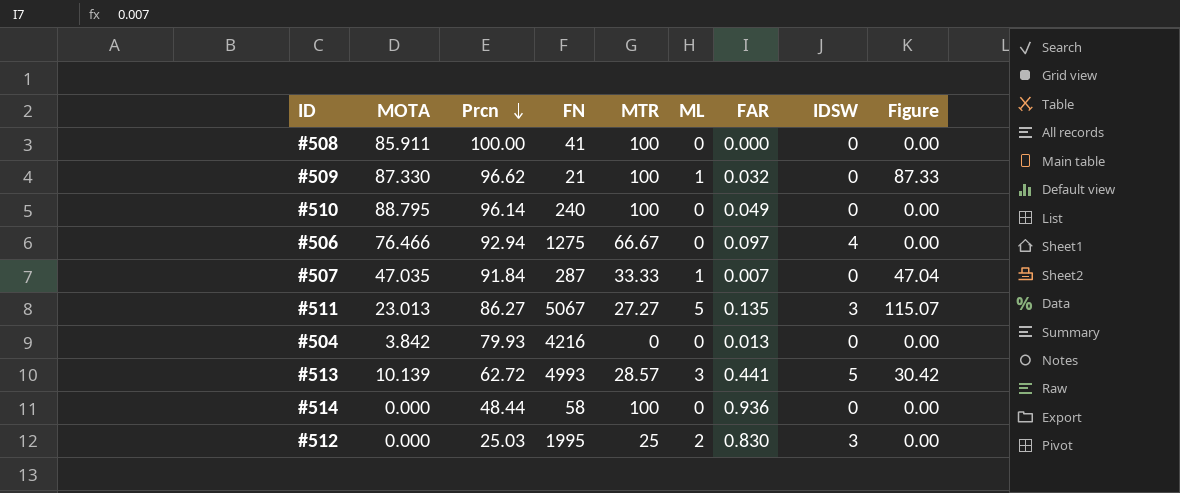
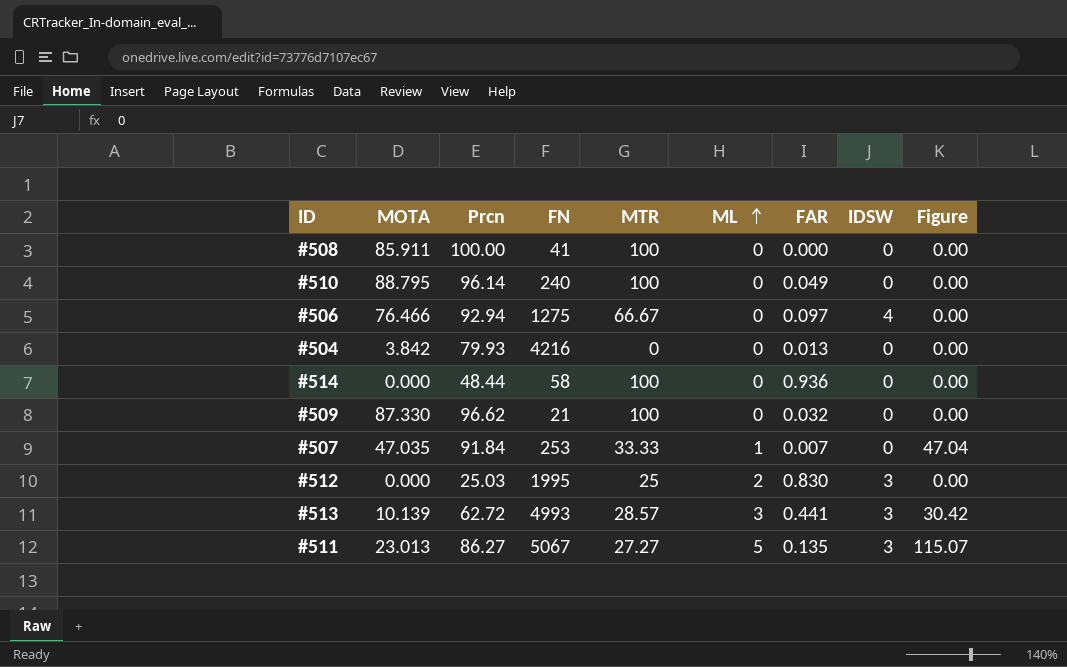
row order: Prcn descending -> ML ascending
#509 | ML: 1 -> 0
#509 | Figure: 87.33 -> 0.00
#507 | FN: 287 -> 253
#513 | IDSW: 5 -> 3

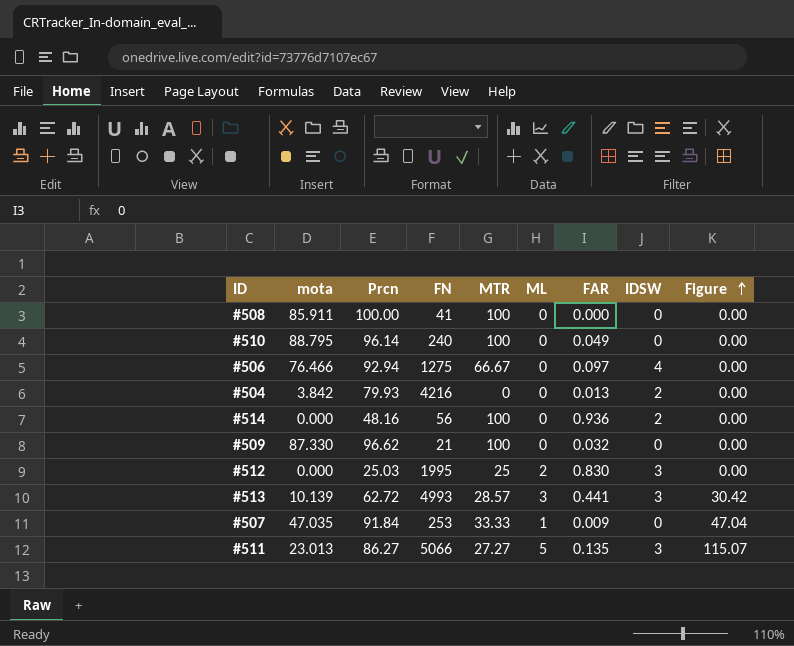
row order: ML ascending -> Figure ascending
column name: MOTA -> mota
#504 | IDSW: 0 -> 2
#514 | Prcn: 48.44 -> 48.16
#514 | FN: 58 -> 56
#514 | IDSW: 0 -> 2
#507 | FAR: 0.007 -> 0.009
#511 | FN: 5067 -> 5066

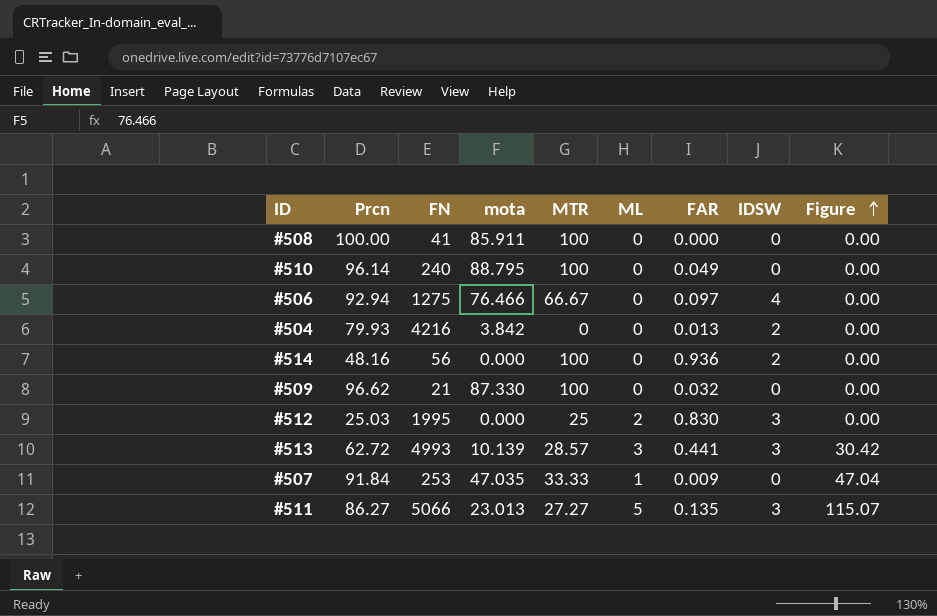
column mota | position: 2 -> 4

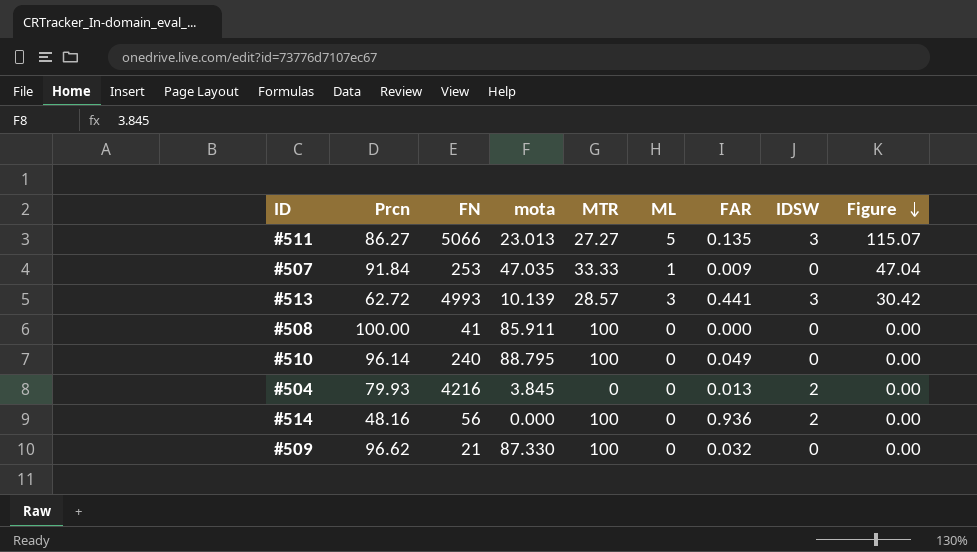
row order: Figure ascending -> Figure descending
row #506: 92.94 | 1275 | 76.466 | 66.67 | 0 | 0.097 | 4 | 0.00 -> none
row #512: 25.03 | 1995 | 0.000 | 25 | 2 | 0.830 | 3 | 0.00 -> none
#504 | mota: 3.842 -> 3.845

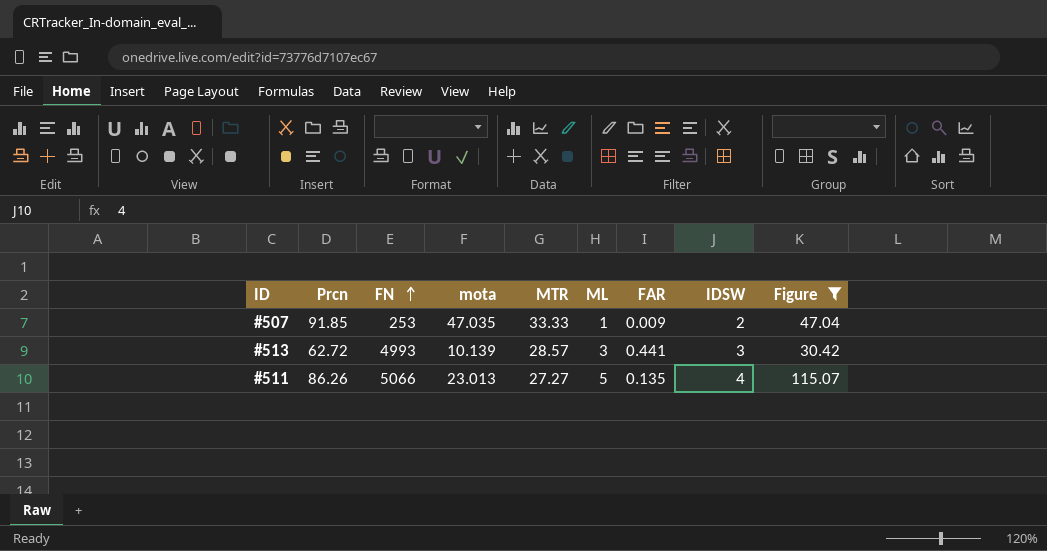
filter: none -> Figure != 0.00
row order: Figure descending -> FN ascending
#507 | Prcn: 91.84 -> 91.85
#507 | IDSW: 0 -> 2
#511 | Prcn: 86.27 -> 86.26
#511 | IDSW: 3 -> 4

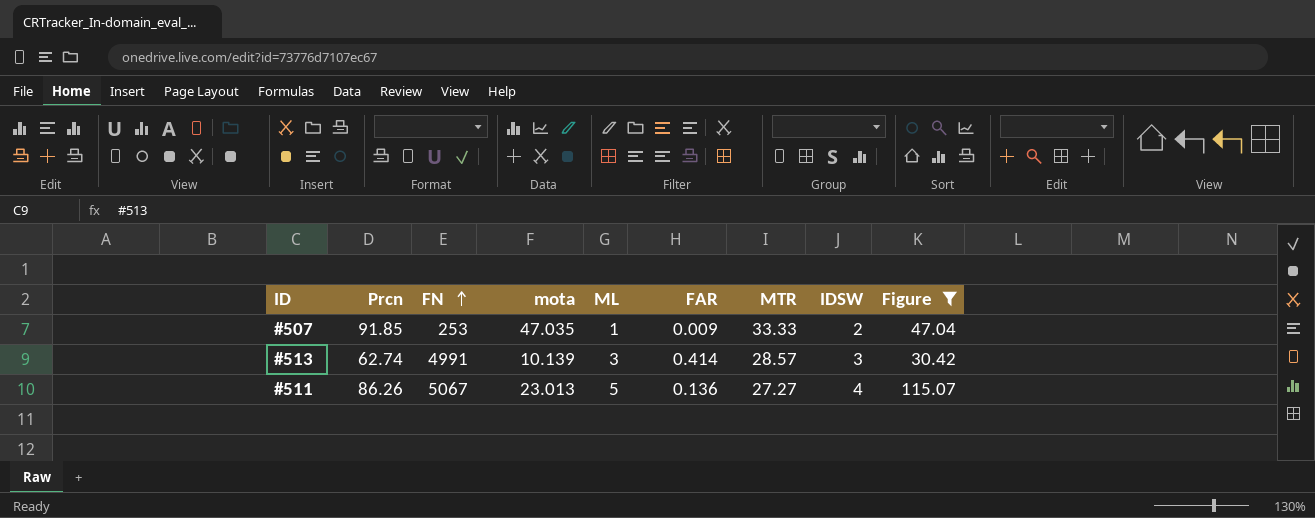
column MTR | position: 5 -> 7
#513 | Prcn: 62.72 -> 62.74
#513 | FN: 4993 -> 4991
#513 | FAR: 0.441 -> 0.414
#511 | FN: 5066 -> 5067
#511 | FAR: 0.135 -> 0.136

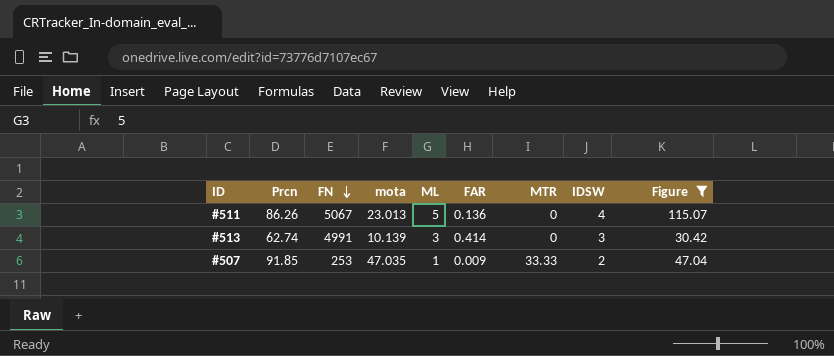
row order: FN ascending -> FN descending
#511 | MTR: 27.27 -> 0
#513 | MTR: 28.57 -> 0

